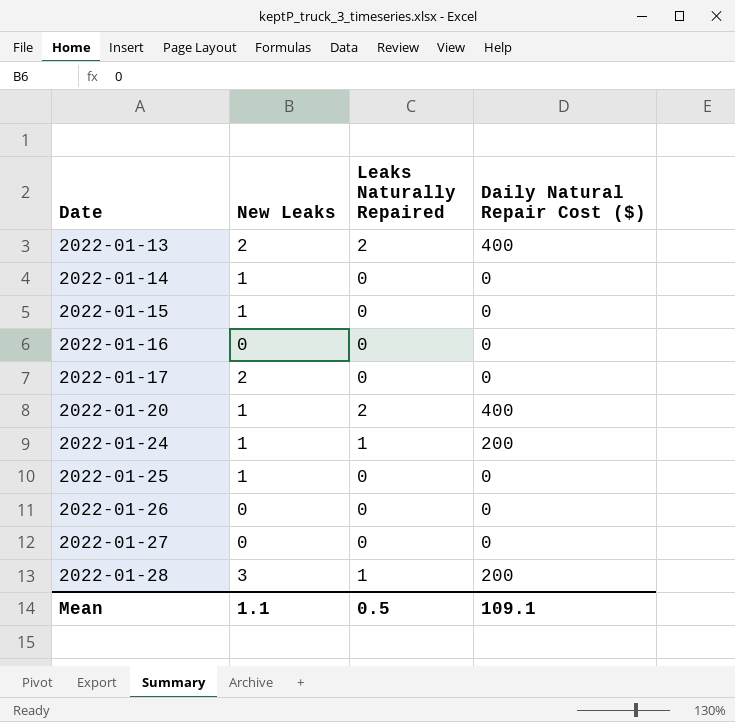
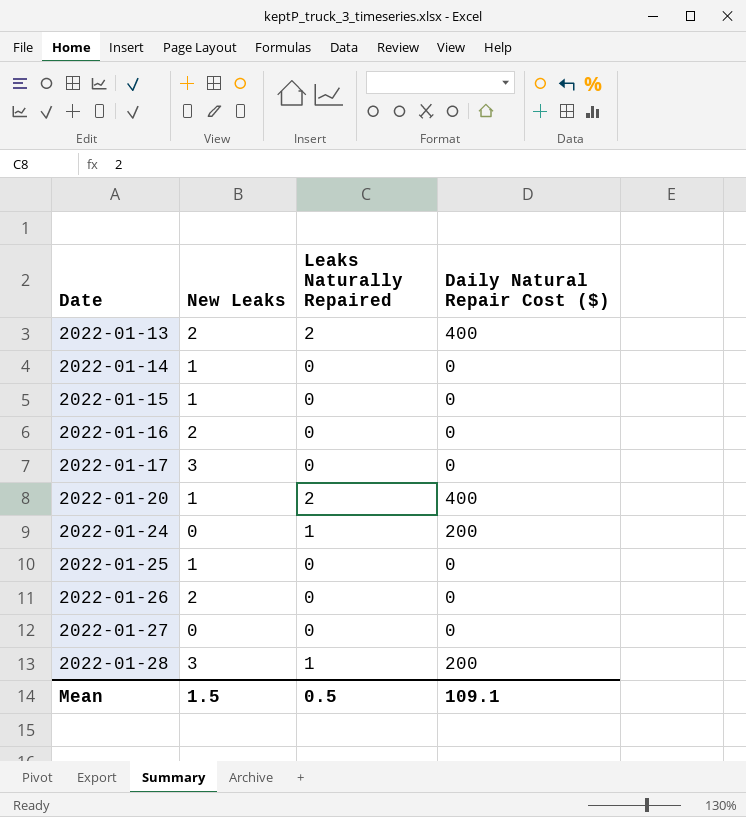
2022-01-16 | New Leaks: 0 -> 2
2022-01-17 | New Leaks: 2 -> 3
2022-01-24 | New Leaks: 1 -> 0
2022-01-26 | New Leaks: 0 -> 2
Mean | New Leaks: 1.1 -> 1.5

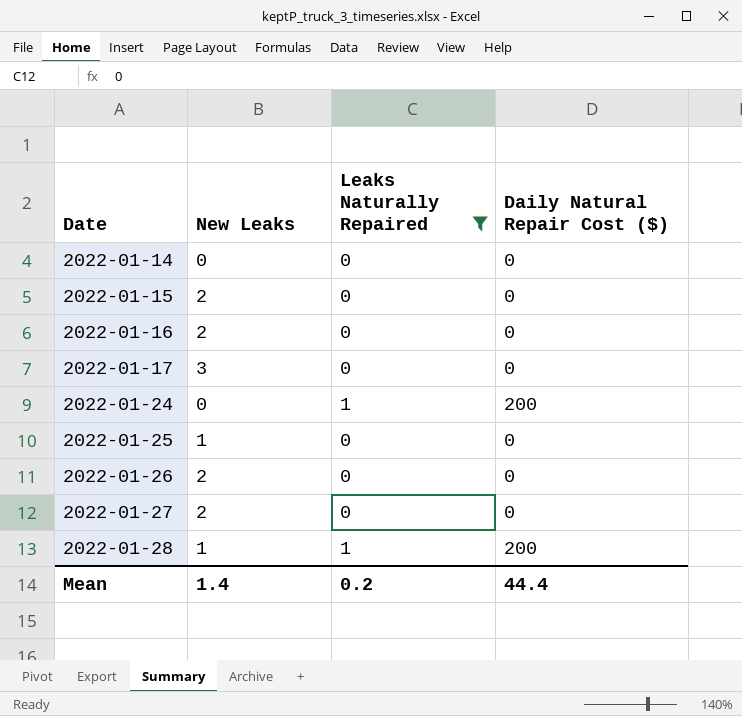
filter: none -> Leaks Naturally Repaired != 2
2022-01-14 | New Leaks: 1 -> 0
2022-01-15 | New Leaks: 1 -> 2
2022-01-27 | New Leaks: 0 -> 2
2022-01-28 | New Leaks: 3 -> 1
Mean | New Leaks: 1.5 -> 1.4
Mean | Leaks Naturally Repaired: 0.5 -> 0.2
Mean | Daily Natural Repair Cost ($): 109.1 -> 44.4

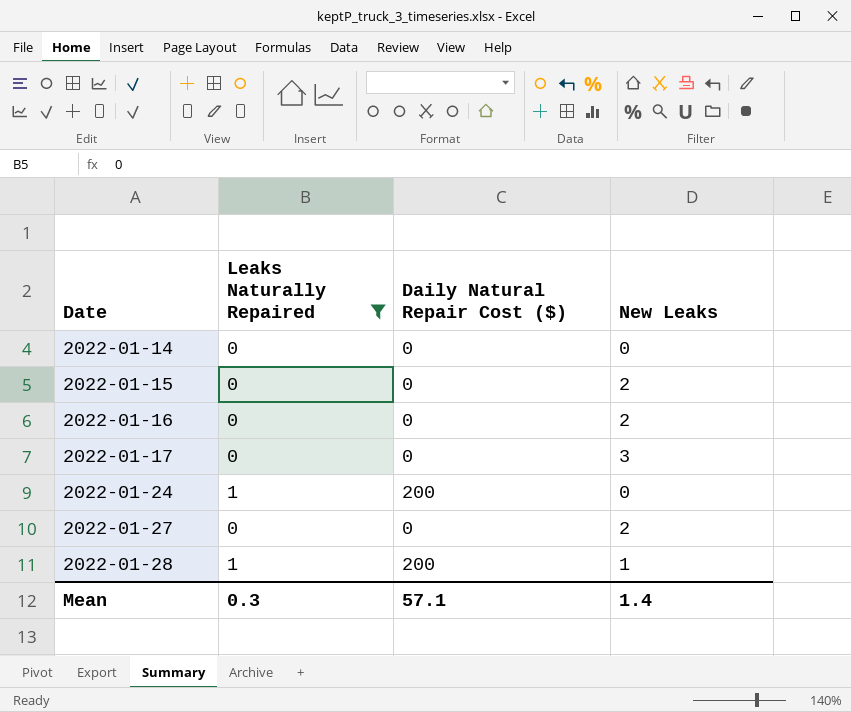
column New Leaks | position: 2 -> 4
row 2022-01-25: 1 | 0 | 0 -> none
row 2022-01-26: 2 | 0 | 0 -> none
Mean | Leaks Naturally Repaired: 0.2 -> 0.3
Mean | Daily Natural Repair Cost ($): 44.4 -> 57.1

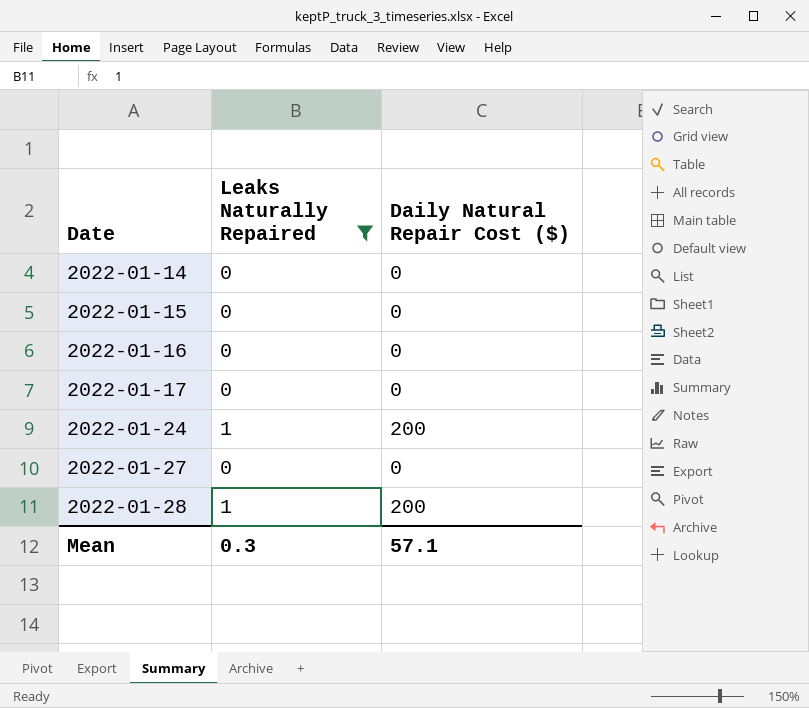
column New Leaks | position: 4 -> none

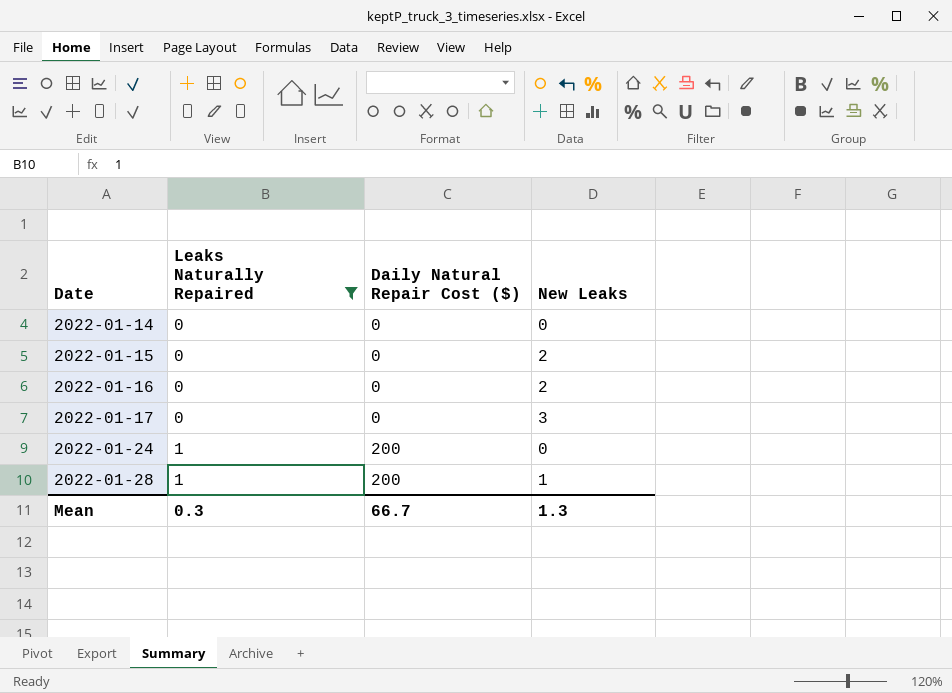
column New Leaks | position: none -> 4
row 2022-01-27: 0 | 0 -> none
Mean | Daily Natural Repair Cost ($): 57.1 -> 66.7

